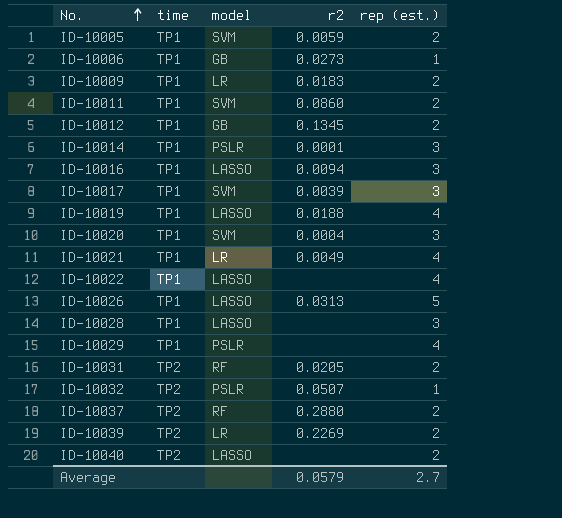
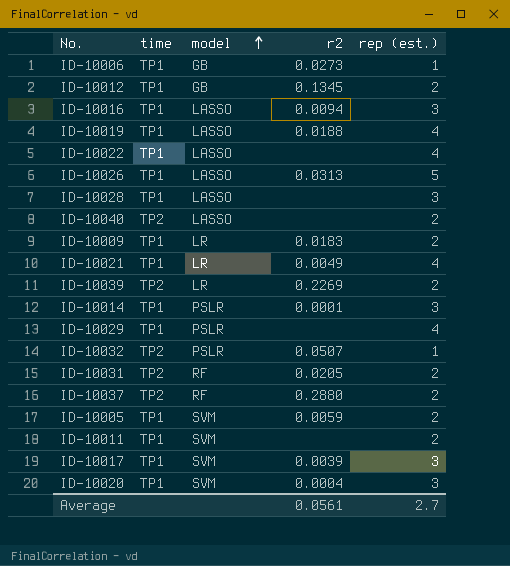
row order: No. ascending -> model ascending
ID-10011 | r2: 0.0860 -> none
Average | r2: 0.0579 -> 0.0561

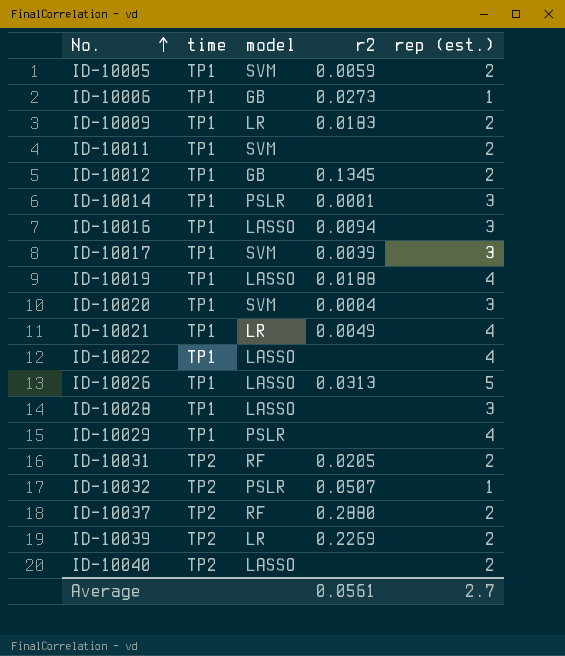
row order: model ascending -> No. ascending

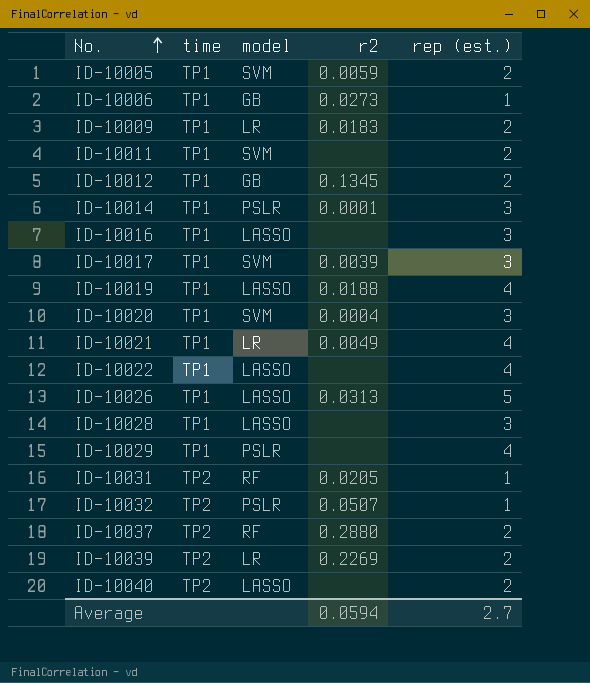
ID-10016 | r2: 0.0094 -> none
ID-10031 | rep (est.): 2 -> 1
Average | r2: 0.0561 -> 0.0594

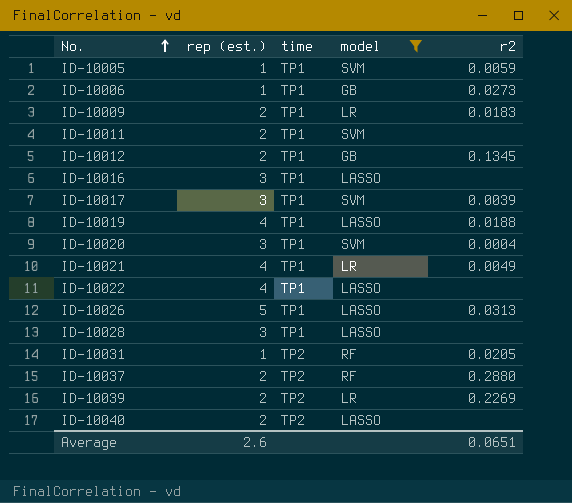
filter: none -> model != PSLR
column rep (est.) | position: 5 -> 2
ID-10005 | rep (est.): 2 -> 1
Average | rep (est.): 2.7 -> 2.6
Average | r2: 0.0594 -> 0.0651

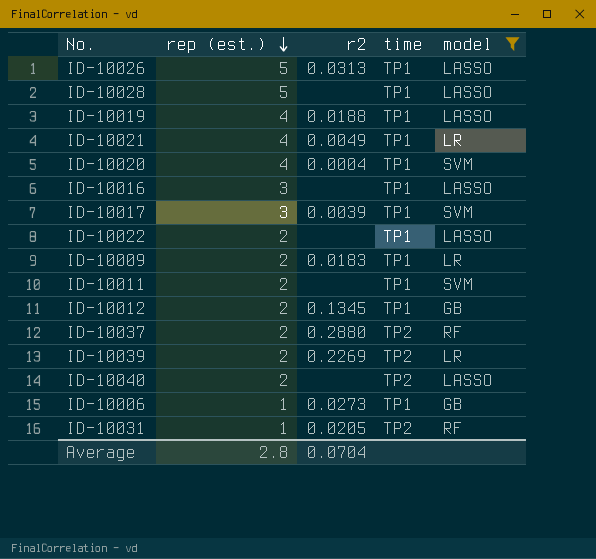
row order: No. ascending -> rep (est.) descending
column r2 | position: 5 -> 3
row ID-10005: 1 | TP1 | SVM | 0.0059 -> none
ID-10028 | rep (est.): 3 -> 5
ID-10020 | rep (est.): 3 -> 4
ID-10022 | rep (est.): 4 -> 2
Average | rep (est.): 2.6 -> 2.8
Average | r2: 0.0651 -> 0.0704

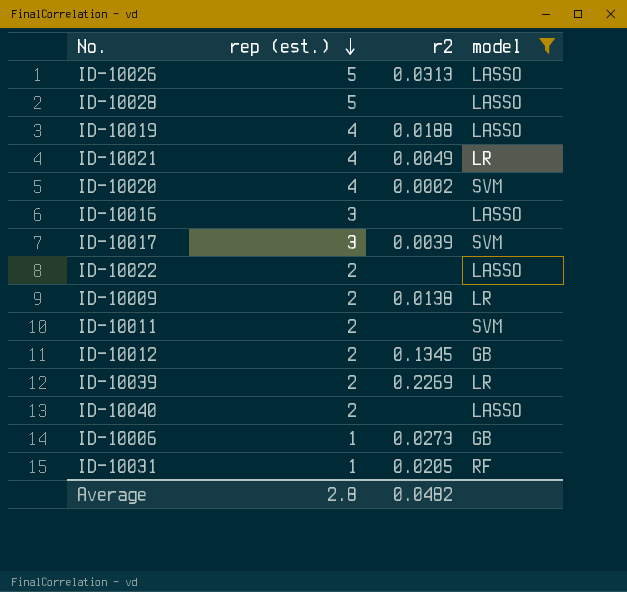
column time | position: 4 -> none
row ID-10037: 2 | 0.2880 | TP2 | RF -> none
ID-10020 | r2: 0.0004 -> 0.0002
ID-10009 | r2: 0.0183 -> 0.0138
Average | r2: 0.0704 -> 0.0482

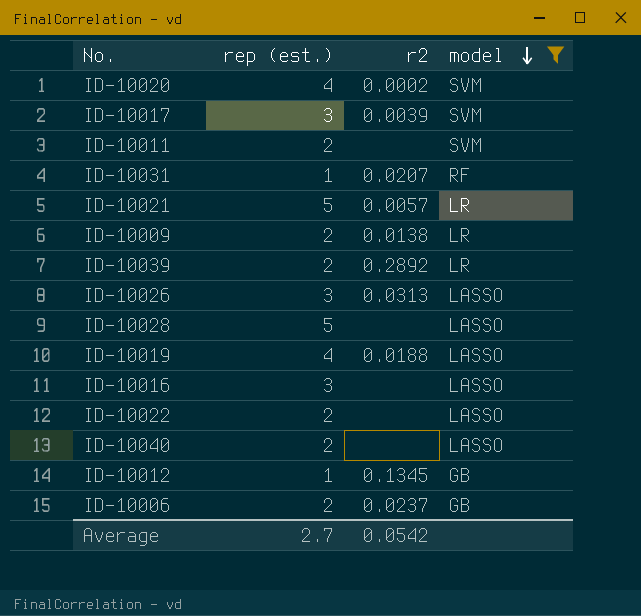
row order: rep (est.) descending -> model descending
ID-10031 | r2: 0.0205 -> 0.0207
ID-10021 | rep (est.): 4 -> 5
ID-10021 | r2: 0.0049 -> 0.0057
ID-10039 | r2: 0.2269 -> 0.2892
ID-10026 | rep (est.): 5 -> 3
ID-10012 | rep (est.): 2 -> 1
ID-10006 | rep (est.): 1 -> 2
ID-10006 | r2: 0.0273 -> 0.0237
Average | rep (est.): 2.8 -> 2.7
Average | r2: 0.0482 -> 0.0542

